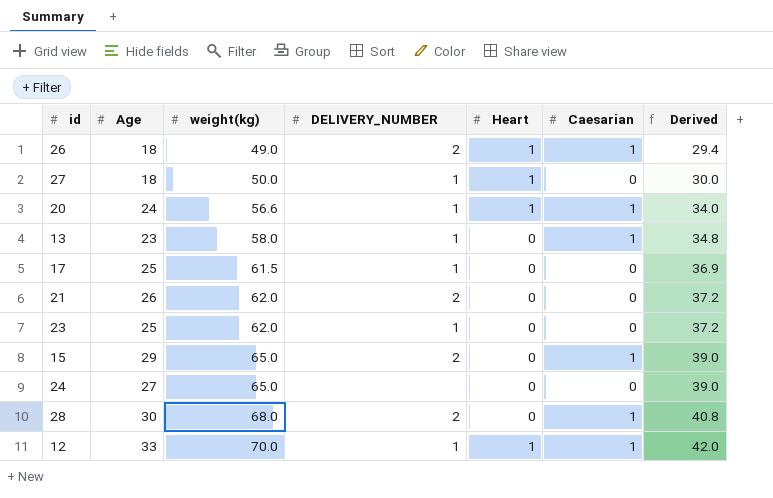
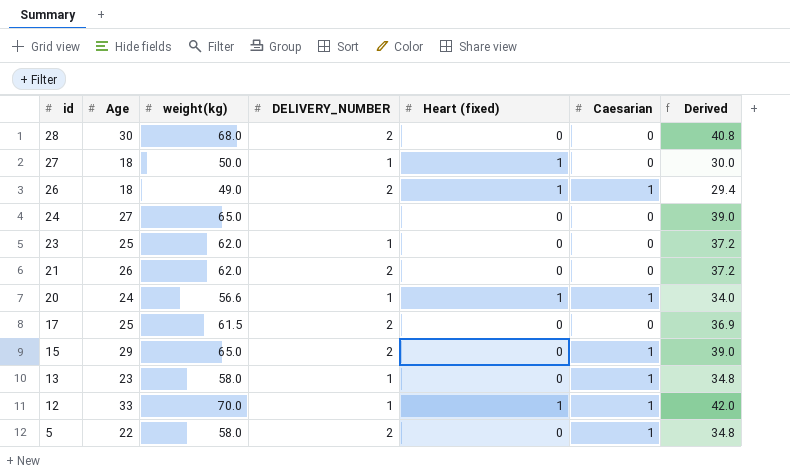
row order: weight(kg) ascending -> id descending
column name: Heart -> Heart (fixed)
28 | Caesarian: 1 -> 0
17 | DELIVERY_NUMBER: 1 -> 2
row 5: none -> 22 | 58.0 | 2 | 0 | 1 | 34.8

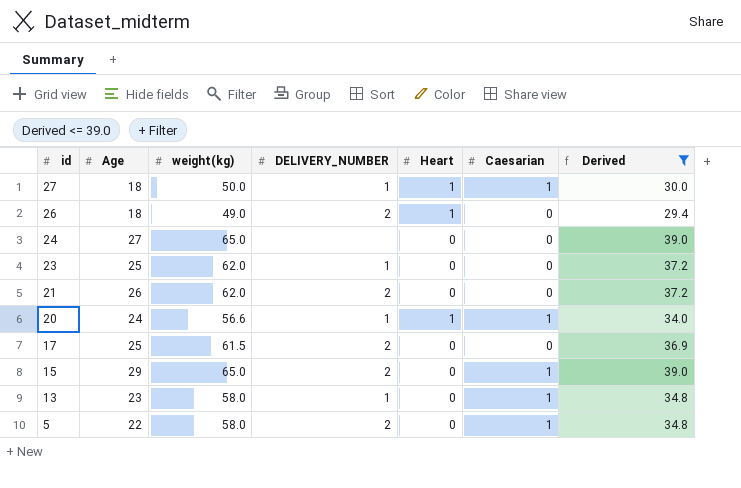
filter: none -> Derived <= 39.0
column name: Heart (fixed) -> Heart
27 | Caesarian: 0 -> 1
26 | Caesarian: 1 -> 0

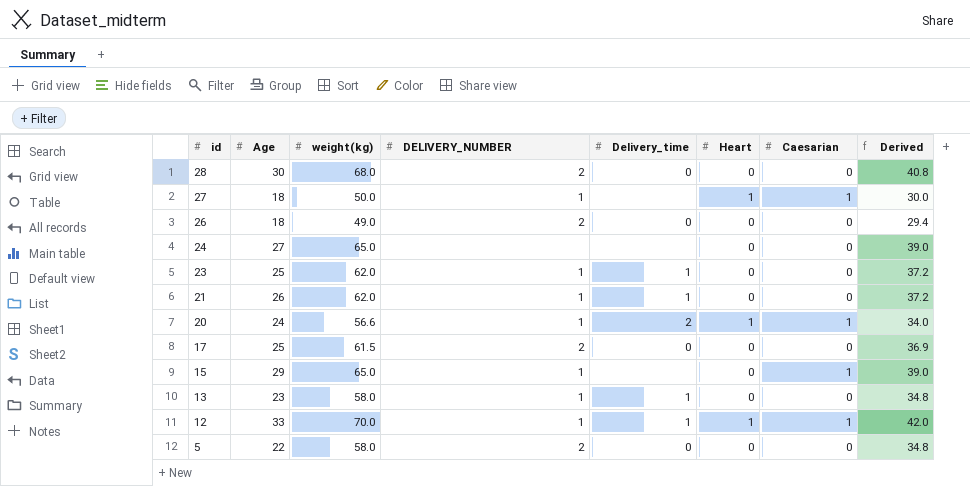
filter: Derived <= 39.0 -> none
column Delivery_time | position: none -> 5
26 | Heart: 1 -> 0
21 | DELIVERY_NUMBER: 2 -> 1
15 | DELIVERY_NUMBER: 2 -> 1
13 | Caesarian: 1 -> 0
5 | Caesarian: 1 -> 0

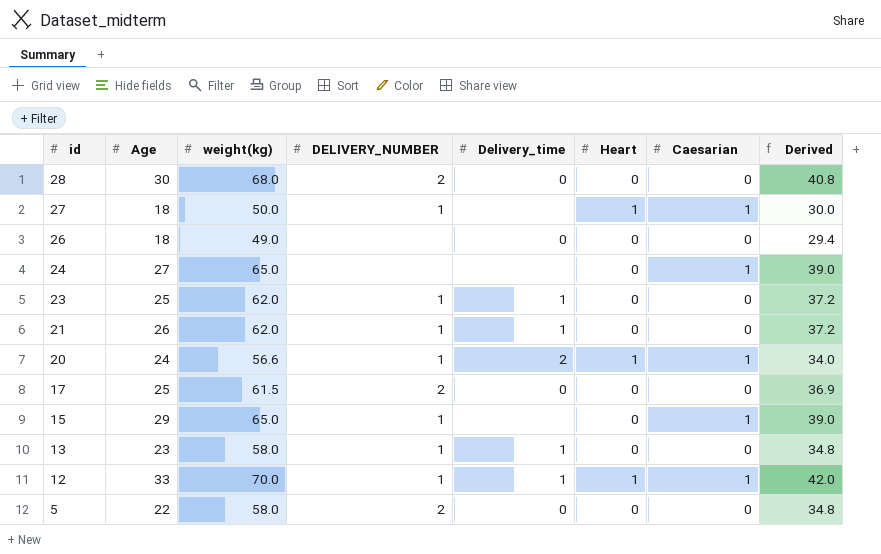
26 | DELIVERY_NUMBER: 2 -> none
24 | Caesarian: 0 -> 1

